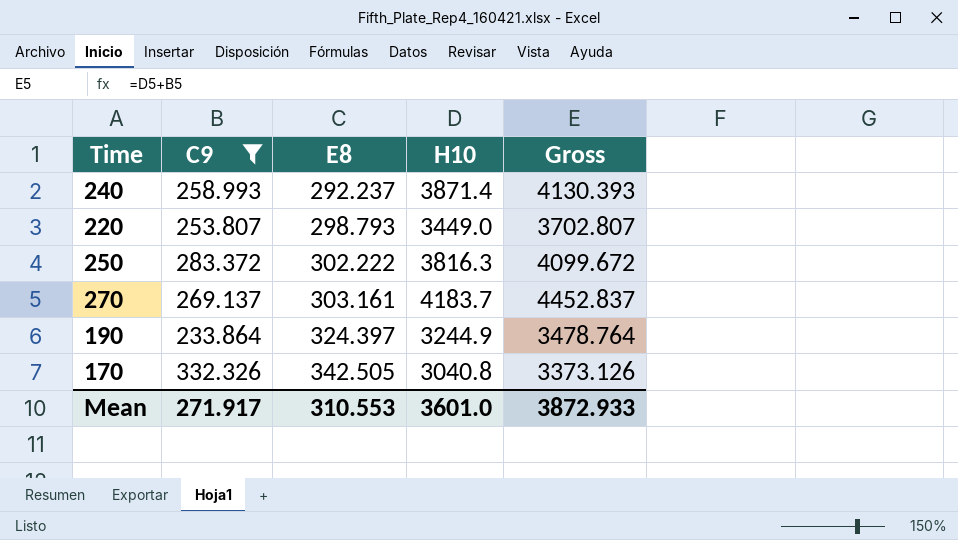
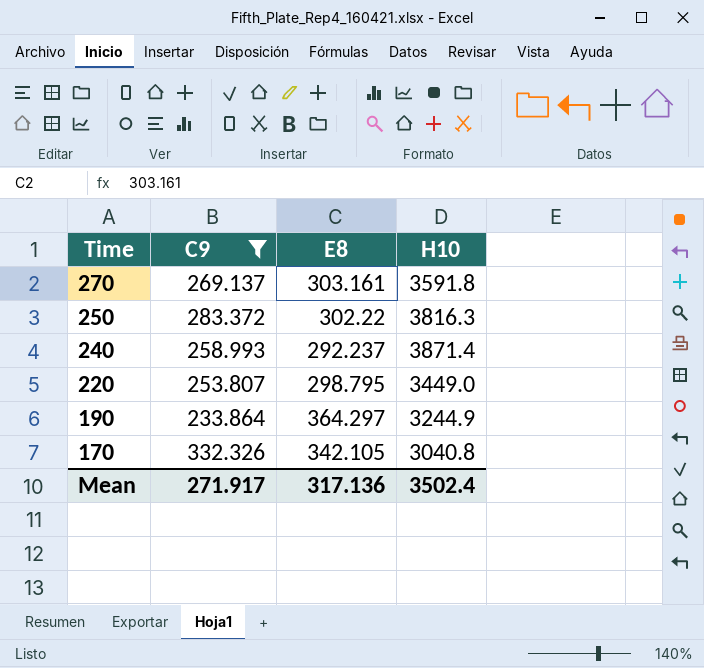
row order: E8 ascending -> Time descending
column Gross | formula: [C9] + [H10] -> none
270 | H10: 4183.7 -> 3591.8
250 | E8: 302.222 -> 302.22
220 | E8: 298.793 -> 298.795
190 | E8: 324.397 -> 364.297
170 | E8: 342.505 -> 342.105
Mean | E8: 310.553 -> 317.136
Mean | H10: 3601.0 -> 3502.4

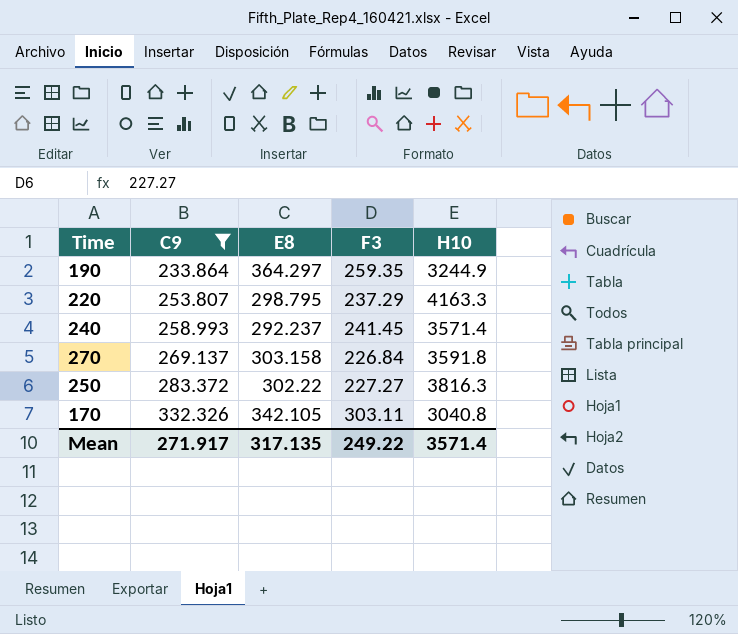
row order: Time descending -> C9 ascending
column F3 | position: none -> 4
220 | H10: 3449.0 -> 4163.3
240 | H10: 3871.4 -> 3571.4
270 | E8: 303.161 -> 303.158
Mean | E8: 317.136 -> 317.135
Mean | H10: 3502.4 -> 3571.4

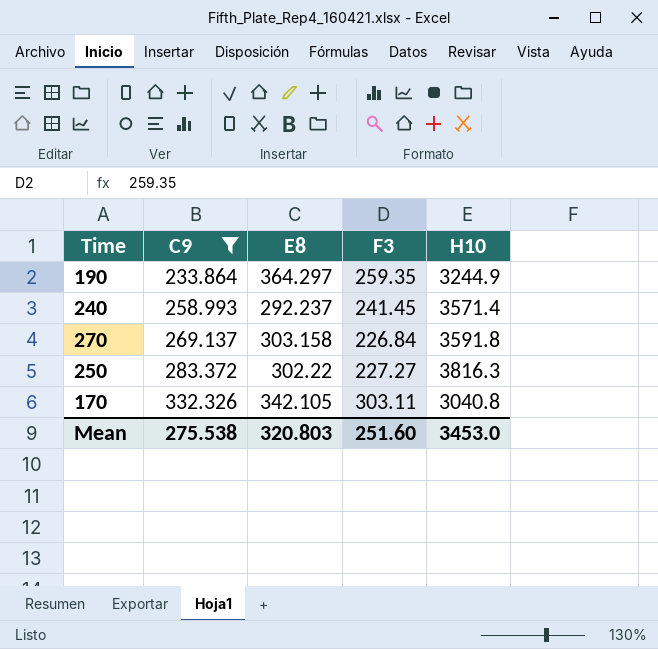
row 220: 253.807 | 298.795 | 237.29 | 4163.3 -> none
Mean | C9: 271.917 -> 275.538
Mean | E8: 317.135 -> 320.803
Mean | F3: 249.22 -> 251.60
Mean | H10: 3571.4 -> 3453.0

